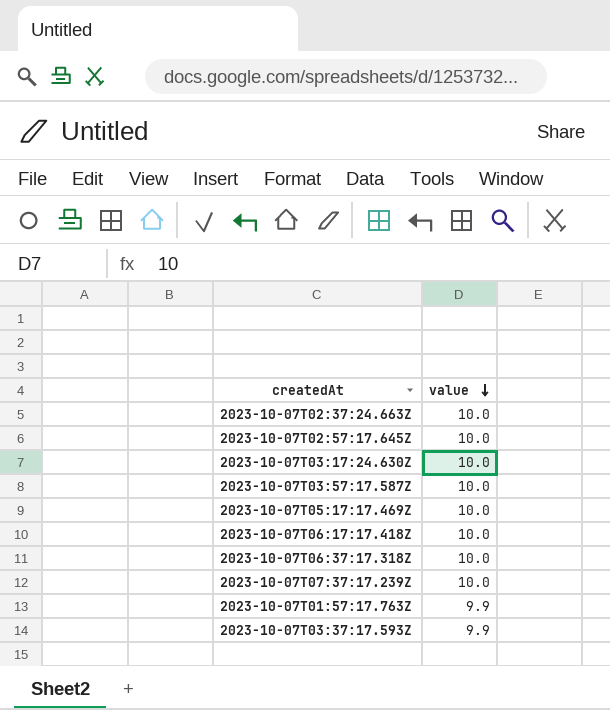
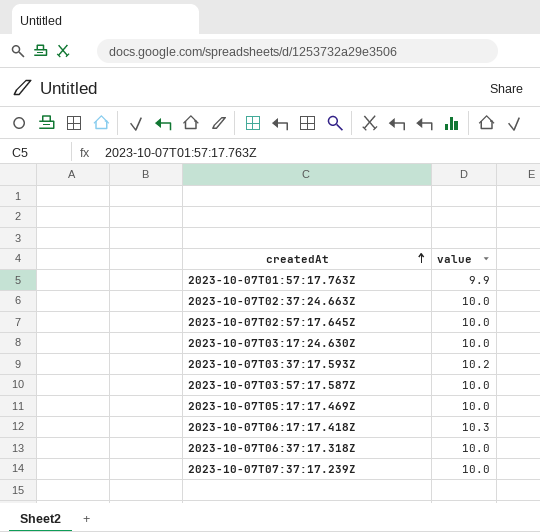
row order: value descending -> createdAt ascending
2023-10-07T03:37:17.593Z | value: 9.9 -> 10.2
2023-10-07T06:17:17.418Z | value: 10.0 -> 10.3

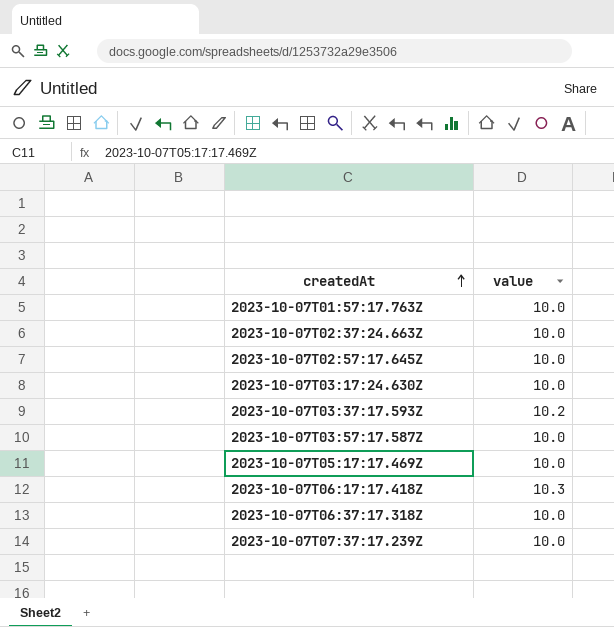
2023-10-07T01:57:17.763Z | value: 9.9 -> 10.0

